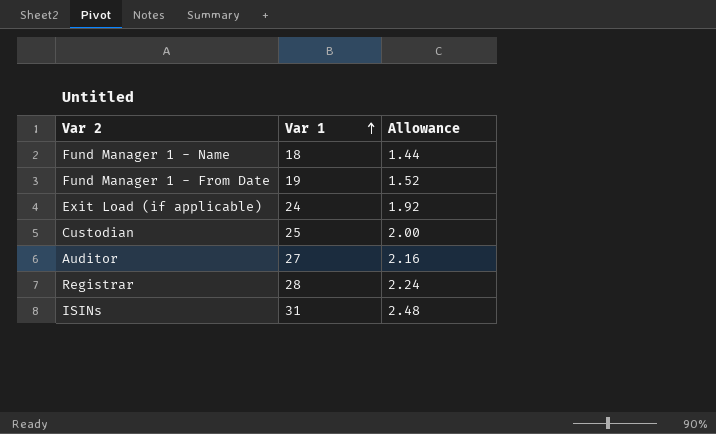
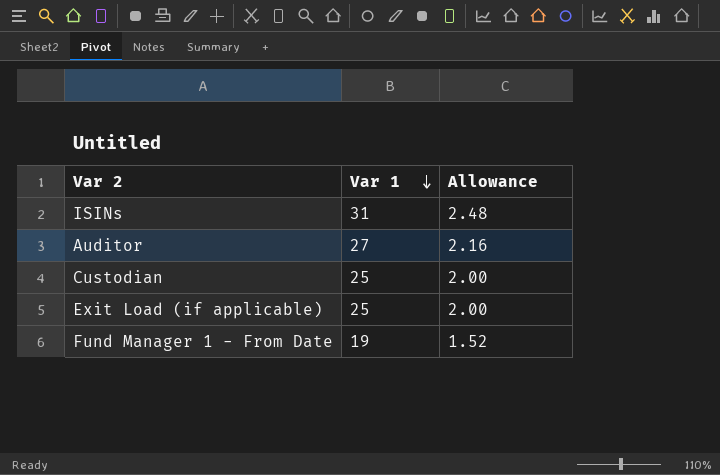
row order: Var 1 ascending -> Var 1 descending
row Fund Manager 1 - Name: 18 | 1.44 -> none
row Registrar: 28 | 2.24 -> none
Exit Load (if applicable) | Var 1: 24 -> 25
Exit Load (if applicable) | Allowance: 1.92 -> 2.00

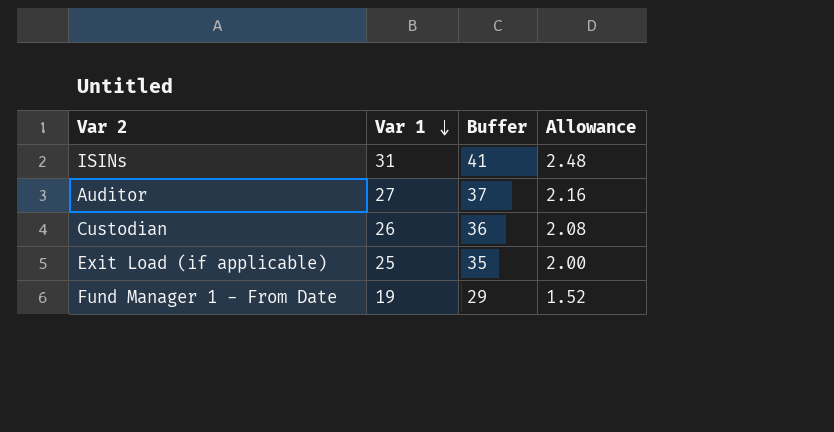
column Buffer | formula: none -> [Var 1] + 10
Custodian | Var 1: 25 -> 26
Custodian | Allowance: 2.00 -> 2.08

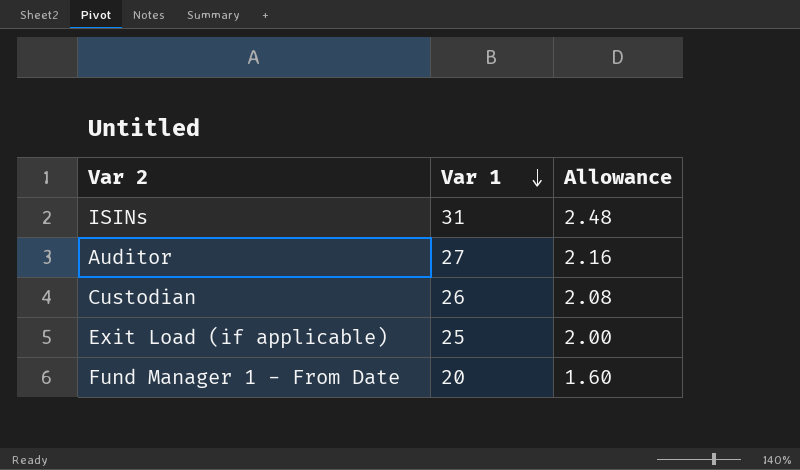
column Buffer | formula: [Var 1] + 10 -> none
Fund Manager 1 - From Date | Var 1: 19 -> 20
Fund Manager 1 - From Date | Allowance: 1.52 -> 1.60

